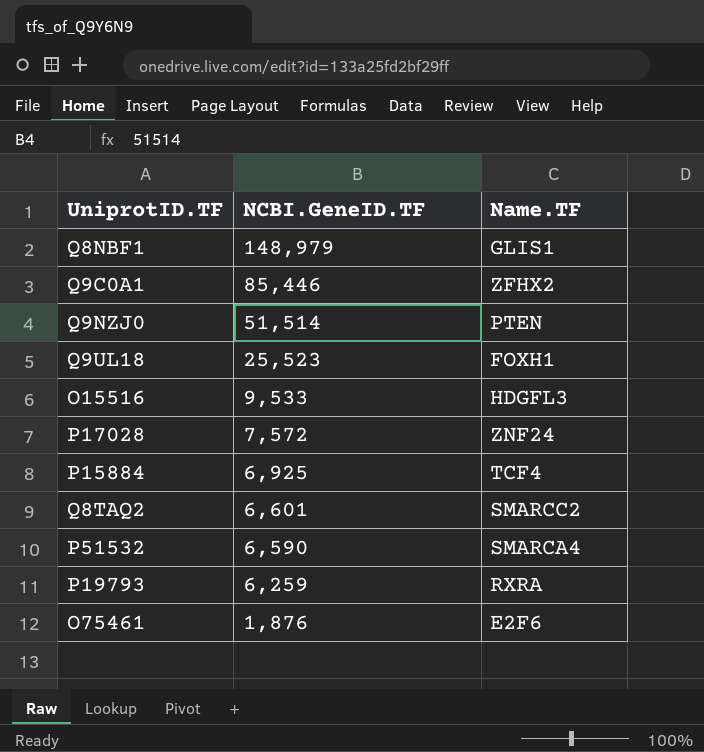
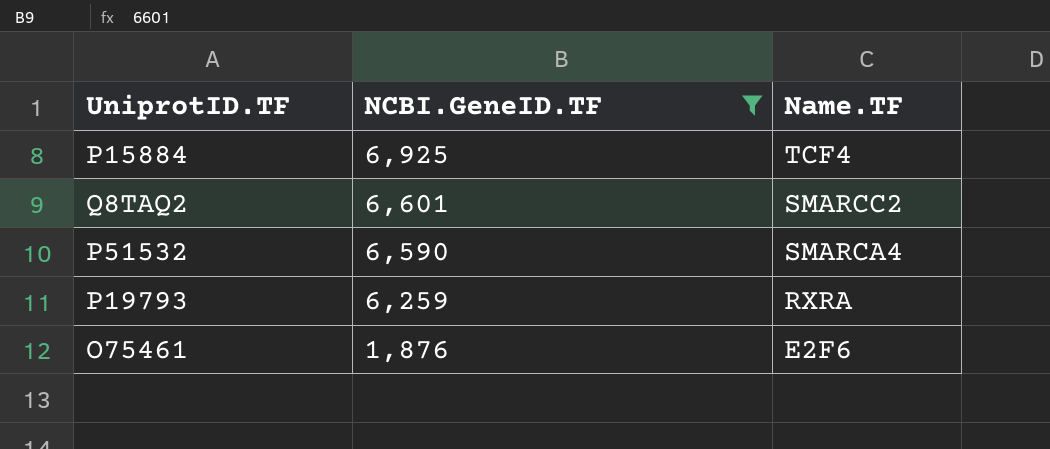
filter: none -> NCBI.GeneID.TF <= 6,925

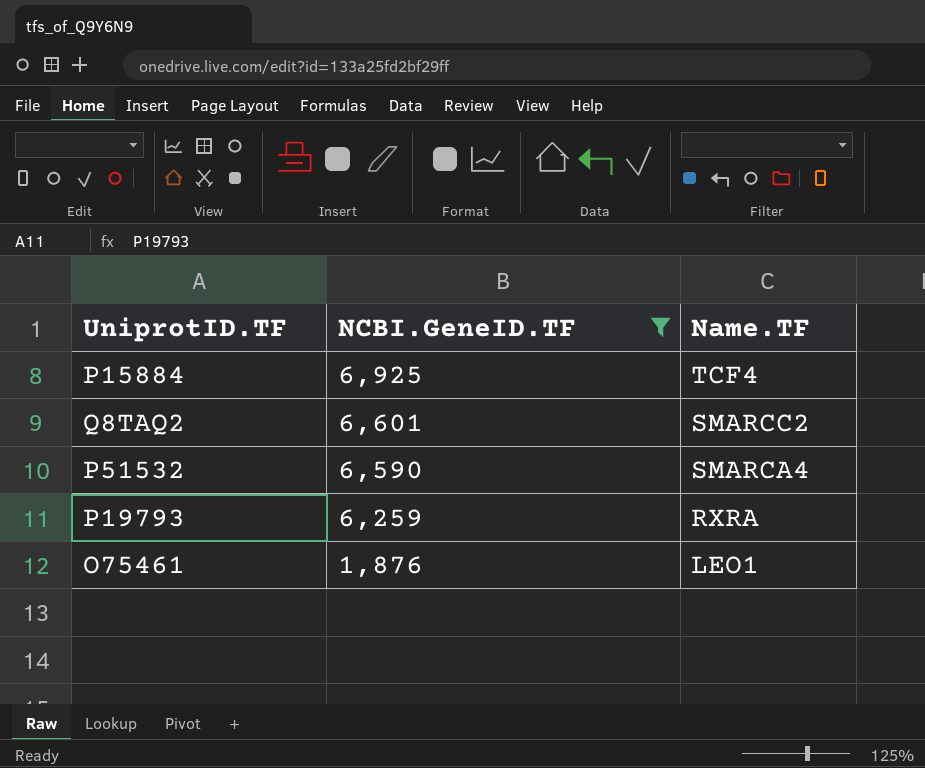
O75461 | Name.TF: E2F6 -> LEO1

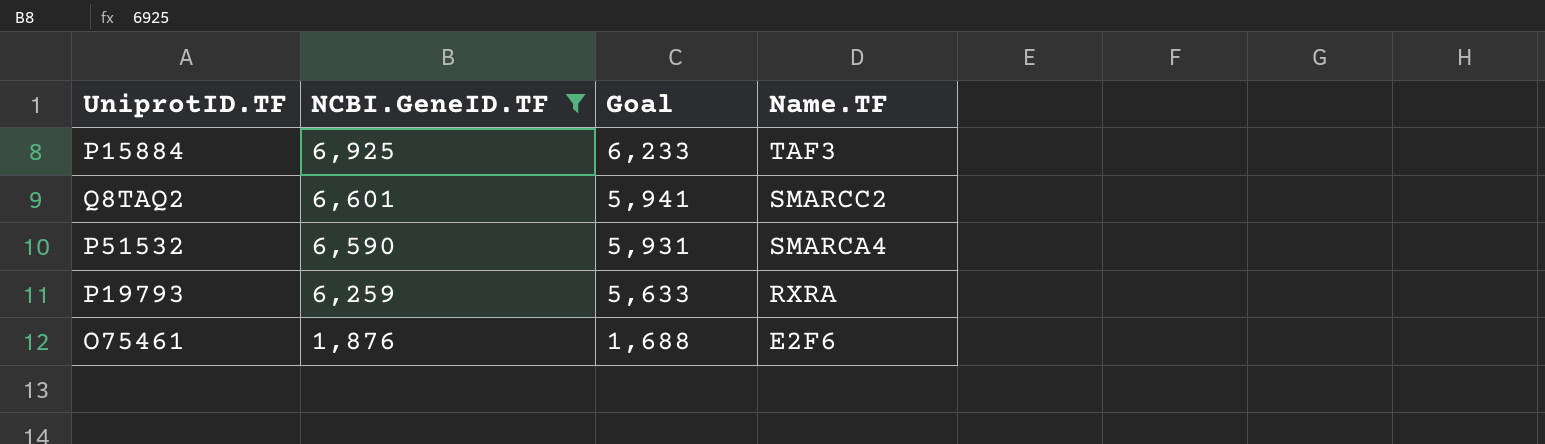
column Goal | formula: none -> [NCBI.GeneID.TF] * 0.9
P15884 | Name.TF: TCF4 -> TAF3
O75461 | Name.TF: LEO1 -> E2F6

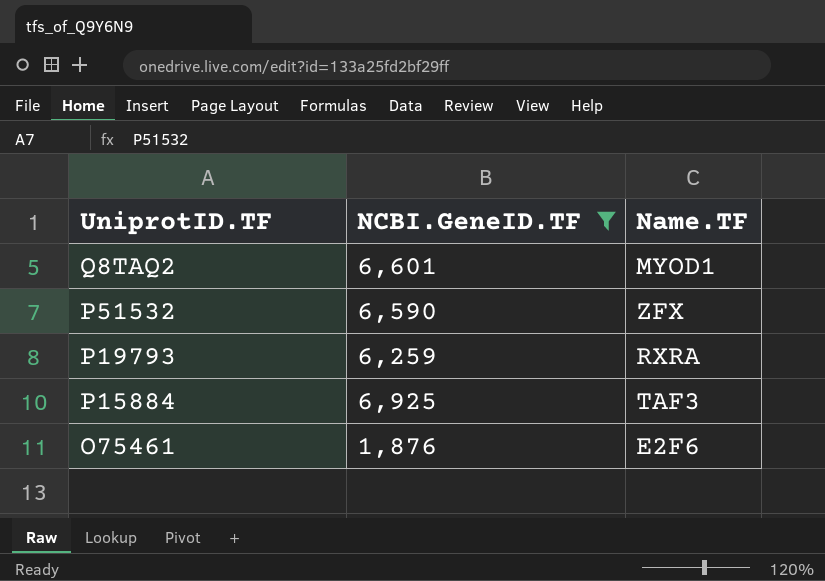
row order: NCBI.GeneID.TF descending -> UniprotID.TF descending
column Goal | formula: [NCBI.GeneID.TF] * 0.9 -> none
Q8TAQ2 | Name.TF: SMARCC2 -> MYOD1
P51532 | Name.TF: SMARCA4 -> ZFX

